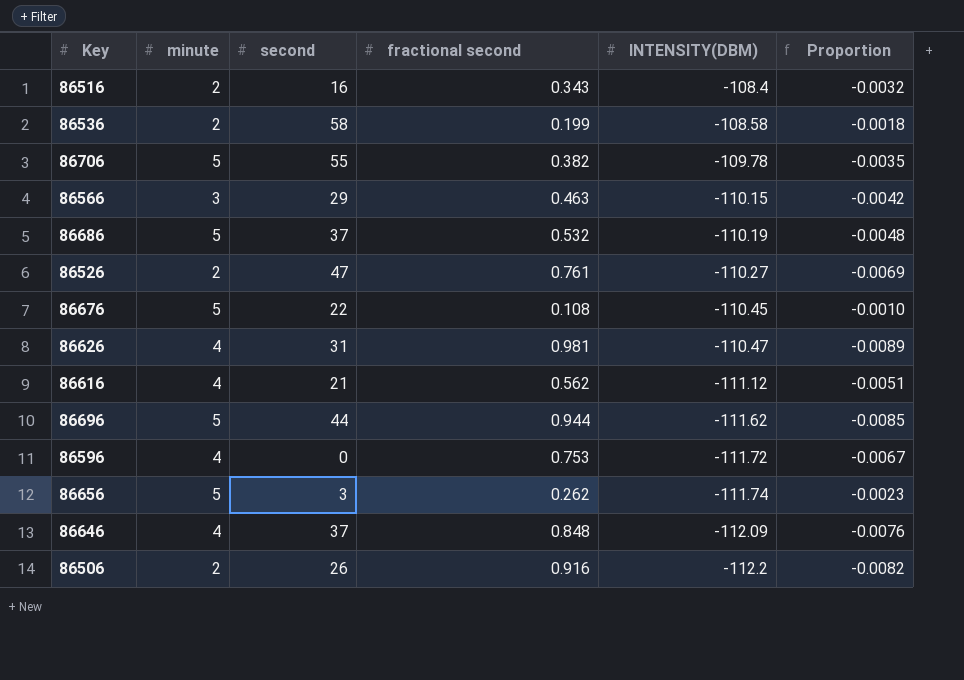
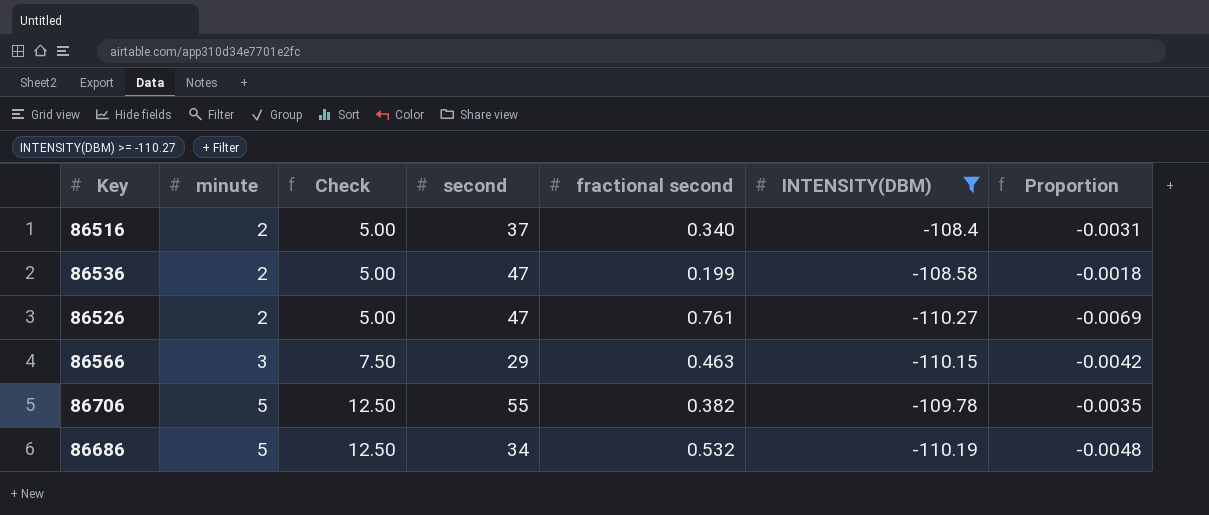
filter: none -> INTENSITY(DBM) >= -110.27
row order: INTENSITY(DBM) descending -> minute ascending
column Check | formula: none -> [minute] * 2.5
86516 | second: 16 -> 37
86516 | fractional second: 0.343 -> 0.340
86516 | Proportion: -0.0032 -> -0.0031
86536 | second: 58 -> 47
86686 | second: 37 -> 34

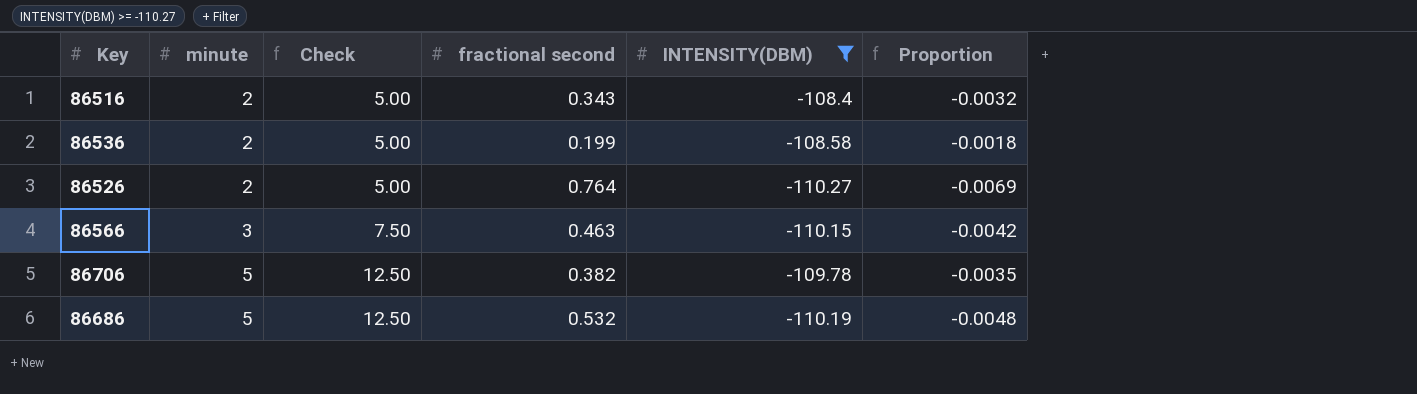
column second | position: 4 -> none
86516 | fractional second: 0.340 -> 0.343
86516 | Proportion: -0.0031 -> -0.0032
86526 | fractional second: 0.761 -> 0.764

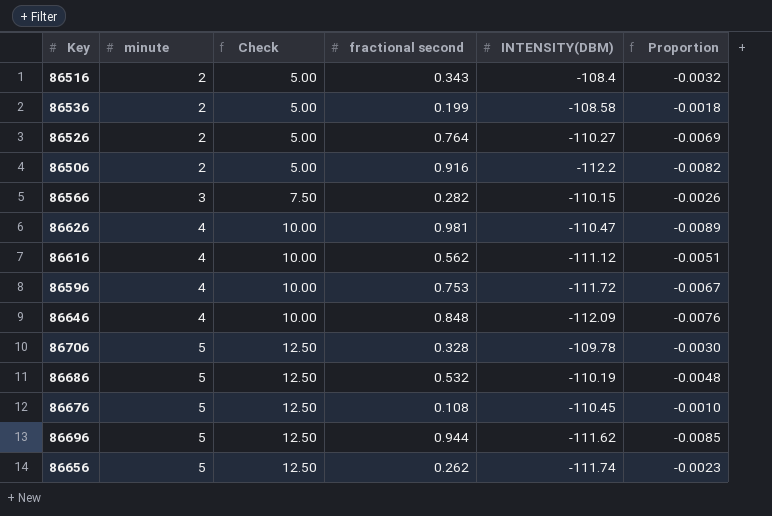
filter: INTENSITY(DBM) >= -110.27 -> none
86566 | fractional second: 0.463 -> 0.282
86566 | Proportion: -0.0042 -> -0.0026
86706 | fractional second: 0.382 -> 0.328
86706 | Proportion: -0.0035 -> -0.0030

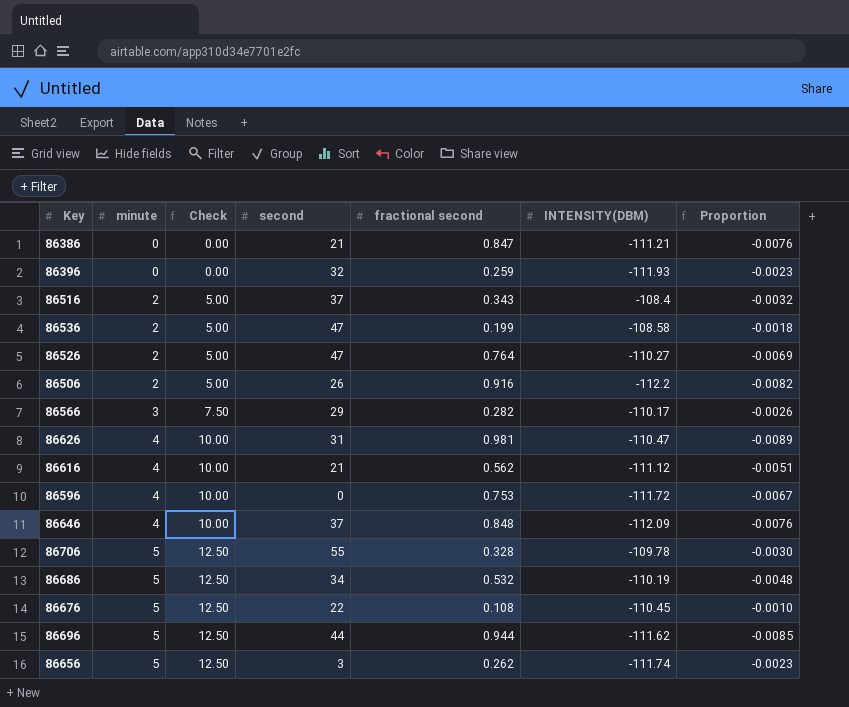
column second | position: none -> 4
row 86386: none -> 0 | 0.00 | 21 | 0.847 | -111.21 | -0.0076
row 86396: none -> 0 | 0.00 | 32 | 0.259 | -111.93 | -0.0023
86566 | INTENSITY(DBM): -110.15 -> -110.17

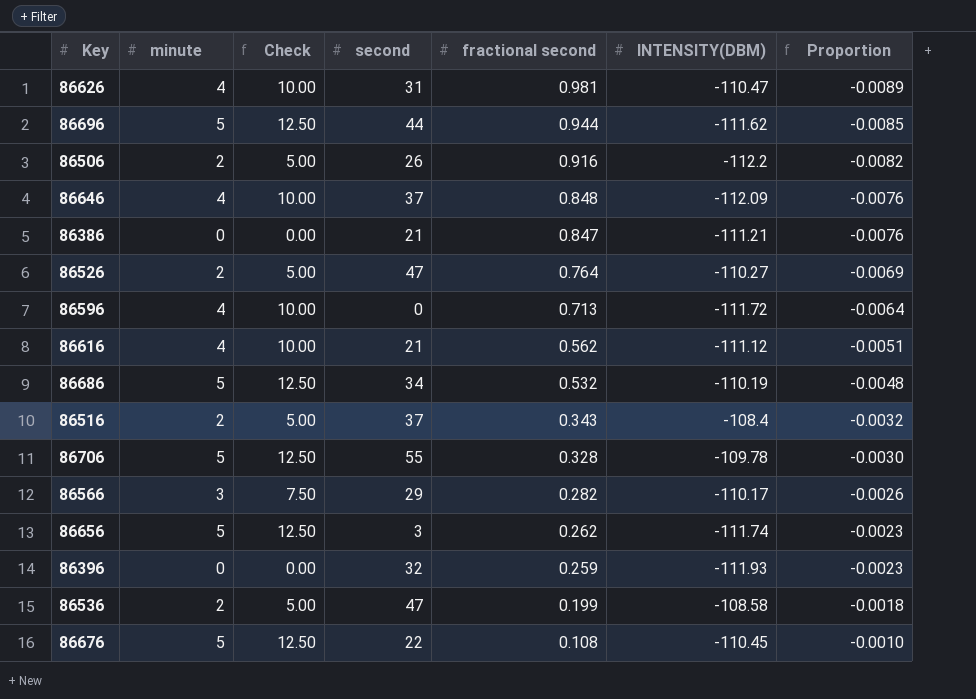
row order: minute ascending -> fractional second descending
86596 | fractional second: 0.753 -> 0.713
86596 | Proportion: -0.0067 -> -0.0064

